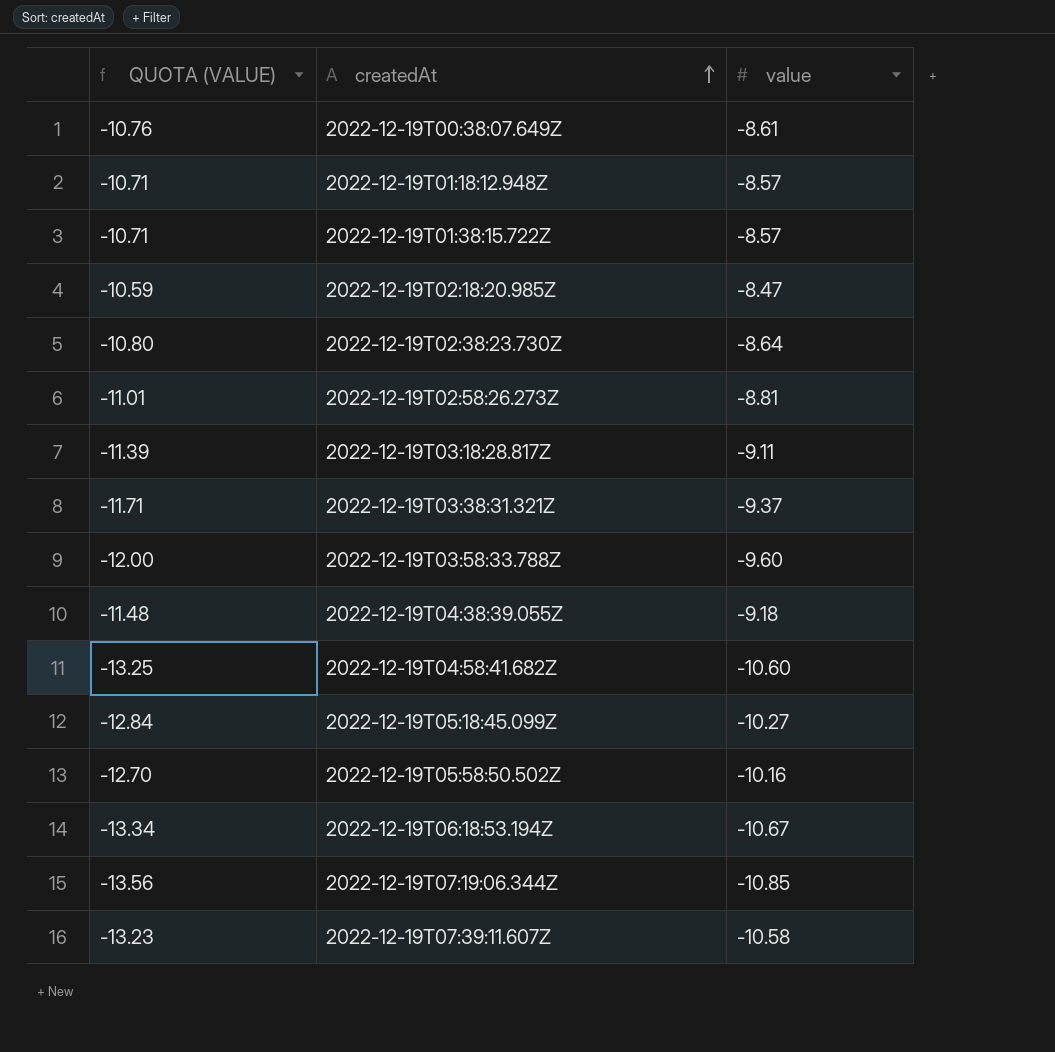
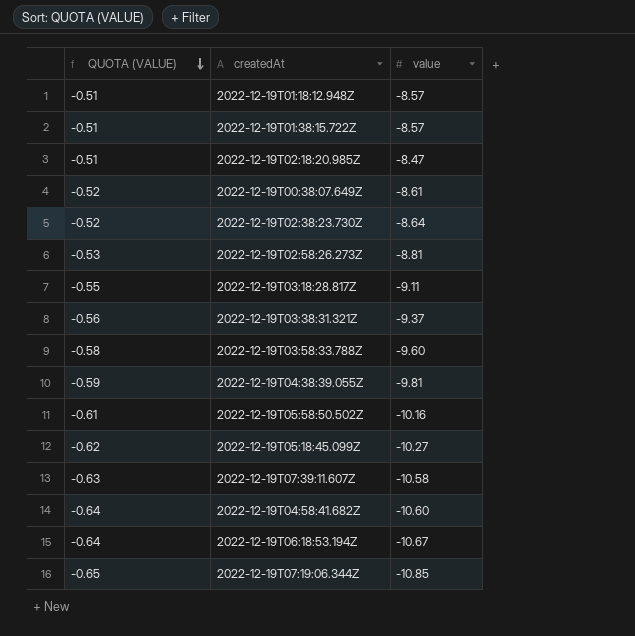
row order: createdAt ascending -> QUOTA (VALUE) descending
column QUOTA (VALUE) | formula: [value] * 1.25 -> [value] * 0.06
2022-12-19T04:38:39.055Z | value: -9.18 -> -9.81

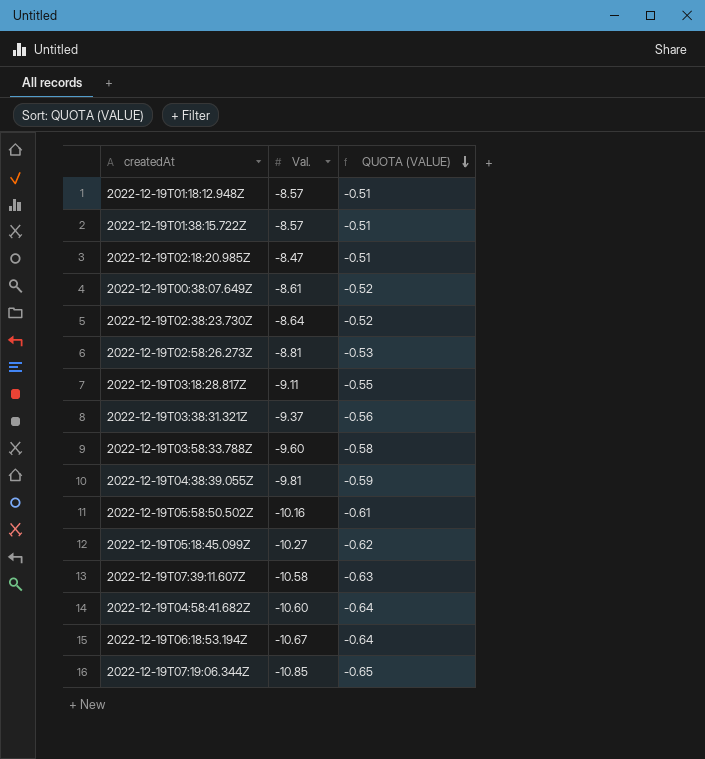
column name: value -> Val.
column QUOTA (VALUE) | position: 1 -> 3

